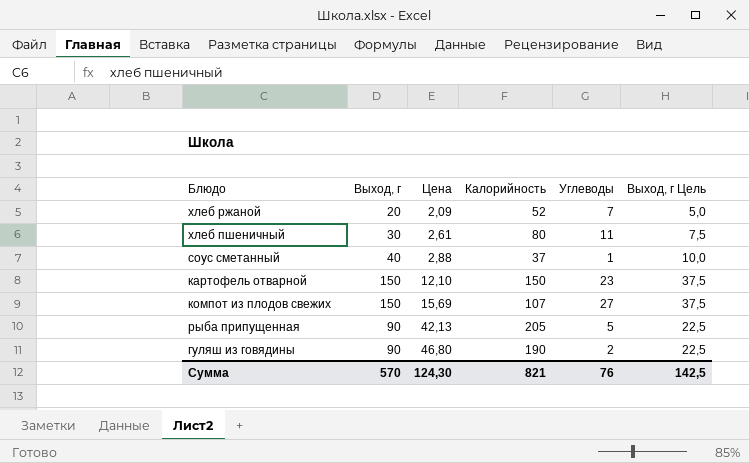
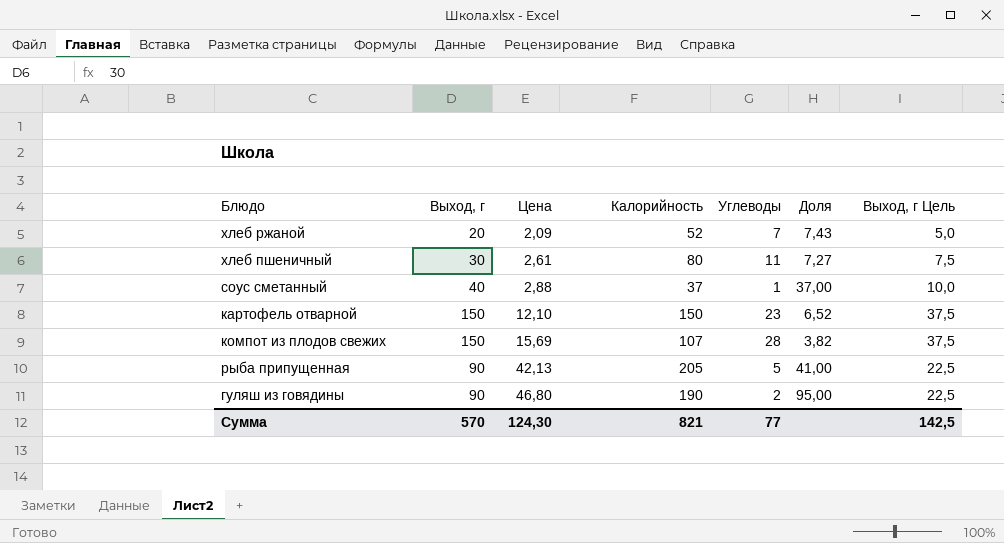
column Доля | formula: none -> [Калорийность] / [Углеводы]
компот из плодов свежих | Углеводы: 27 -> 28
Сумма | Углеводы: 76 -> 77

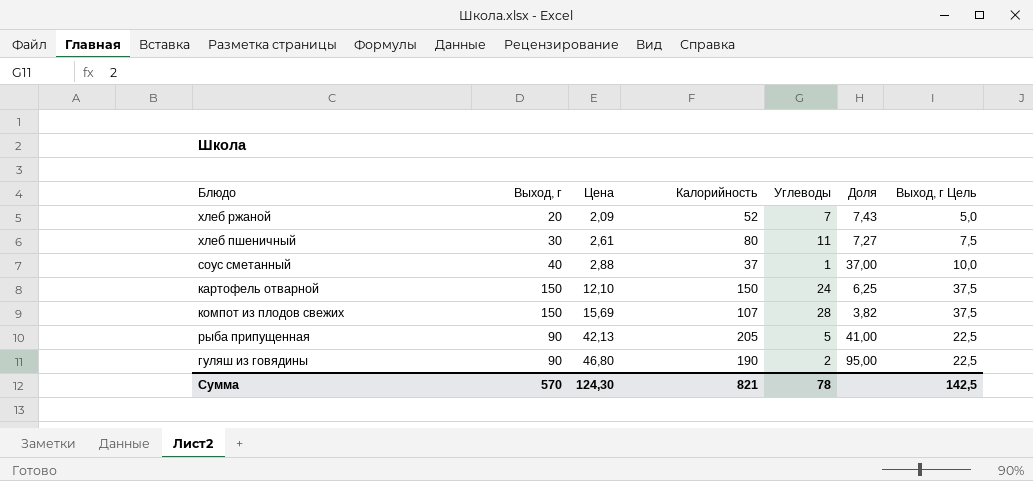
картофель отварной | Углеводы: 23 -> 24
картофель отварной | Доля: 6,52 -> 6,25
Сумма | Углеводы: 77 -> 78

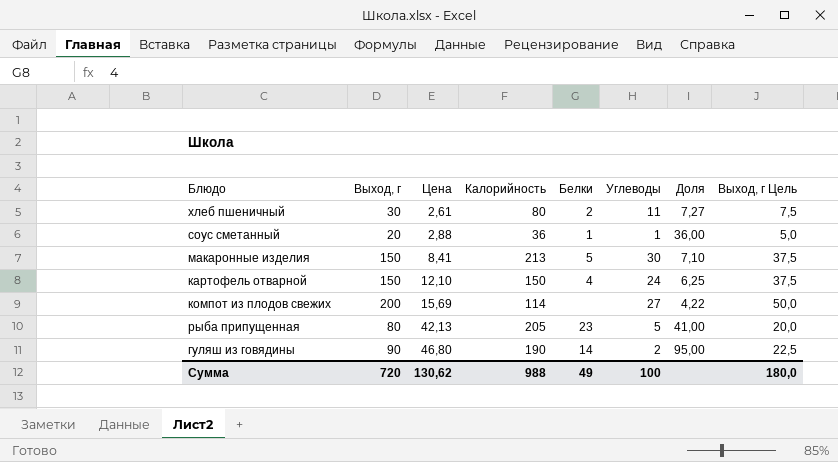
column Белки | position: none -> 5
row хлеб ржаной: 20 | 2,09 | 52 | 7 | 7,43 | 5,0 -> none
соус сметанный | Выход, г: 40 -> 20
соус сметанный | Калорийность: 37 -> 36
соус сметанный | Доля: 37,00 -> 36,00
соус сметанный | Выход, г Цель: 10,0 -> 5,0
row макаронные изделия: none -> 150 | 8,41 | 213 | 5 | 30 | 7,10 | 37,5
компот из плодов свежих | Выход, г: 150 -> 200
компот из плодов свежих | Калорийность: 107 -> 114
компот из плодов свежих | Углеводы: 28 -> 27
компот из плодов свежих | Доля: 3,82 -> 4,22
компот из плодов свежих | Выход, г Цель: 37,5 -> 50,0
рыба припущенная | Выход, г: 90 -> 80
рыба припущенная | Выход, г Цель: 22,5 -> 20,0
Сумма | Выход, г: 570 -> 720
Сумма | Цена: 124,30 -> 130,62
Сумма | Калорийность: 821 -> 988
Сумма | Углеводы: 78 -> 100
Сумма | Выход, г Цель: 142,5 -> 180,0

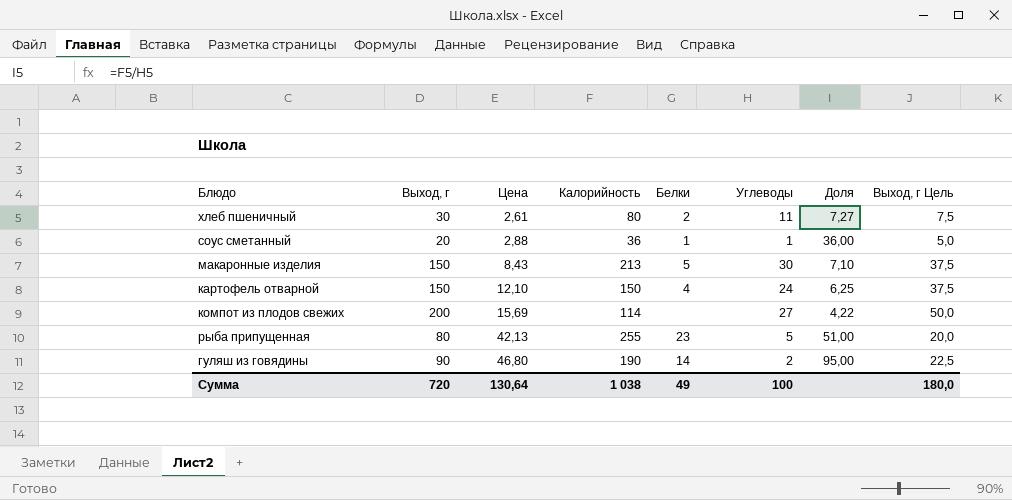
макаронные изделия | Цена: 8,41 -> 8,43
рыба припущенная | Калорийность: 205 -> 255
рыба припущенная | Доля: 41,00 -> 51,00
Сумма | Цена: 130,62 -> 130,64
Сумма | Калорийность: 988 -> 1 038

